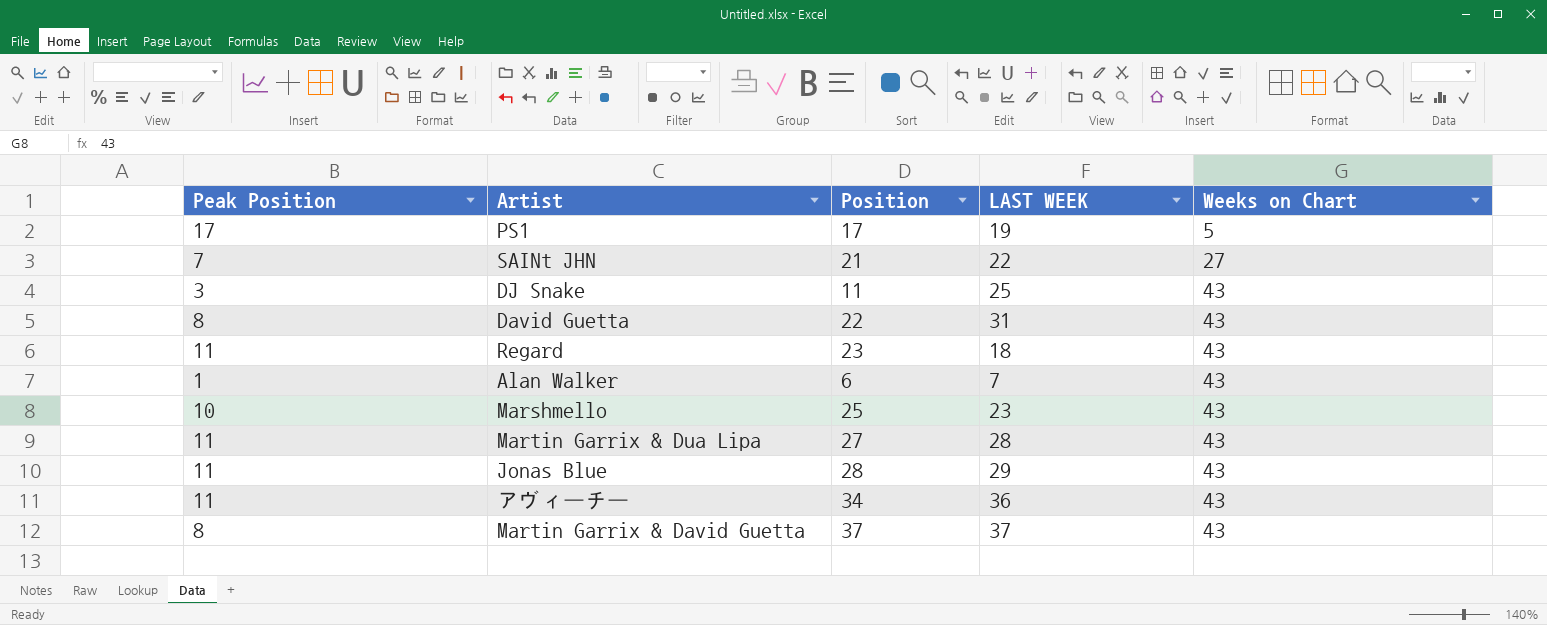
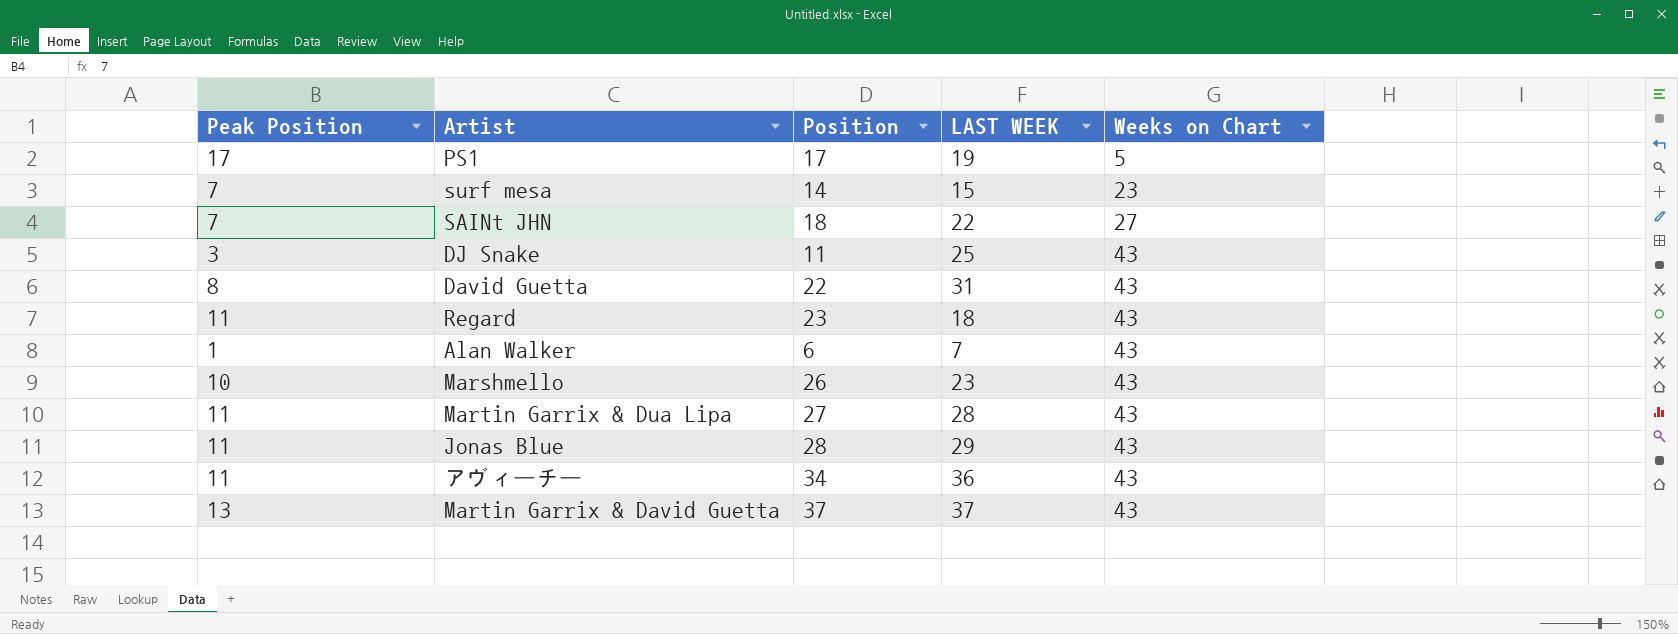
row surf mesa: none -> 7 | 14 | 15 | 23
SAINt JHN | Position: 21 -> 18
Marshmello | Position: 25 -> 26
Martin Garrix & David Guetta | Peak Position: 8 -> 13

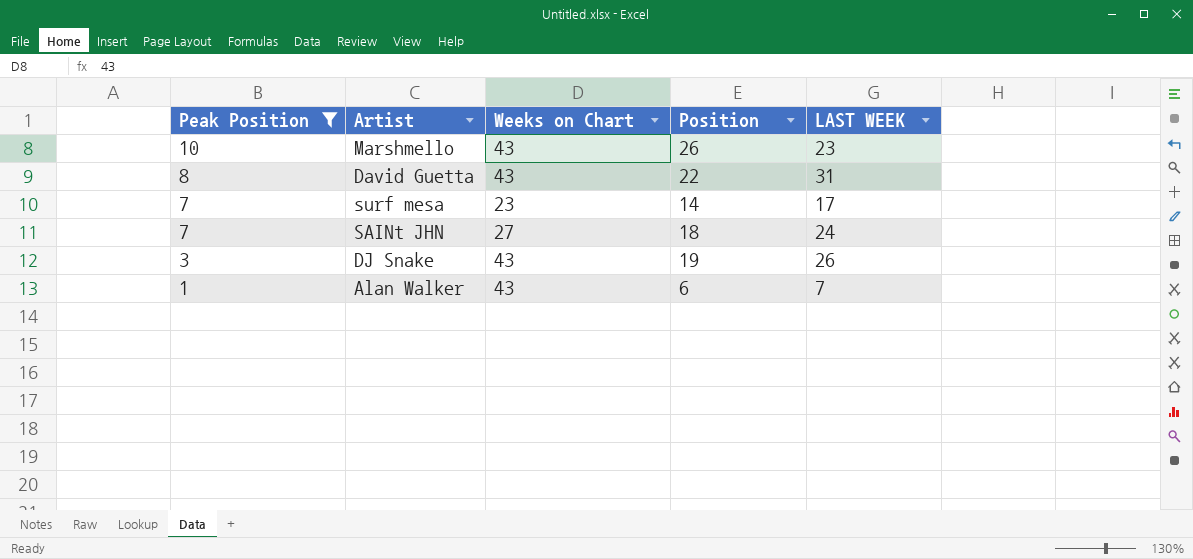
filter: none -> Peak Position <= 10
row order: Weeks on Chart ascending -> Peak Position descending
column Weeks on Chart | position: 5 -> 3
surf mesa | LAST WEEK: 15 -> 17
SAINt JHN | LAST WEEK: 22 -> 24
DJ Snake | Position: 11 -> 19
DJ Snake | LAST WEEK: 25 -> 26

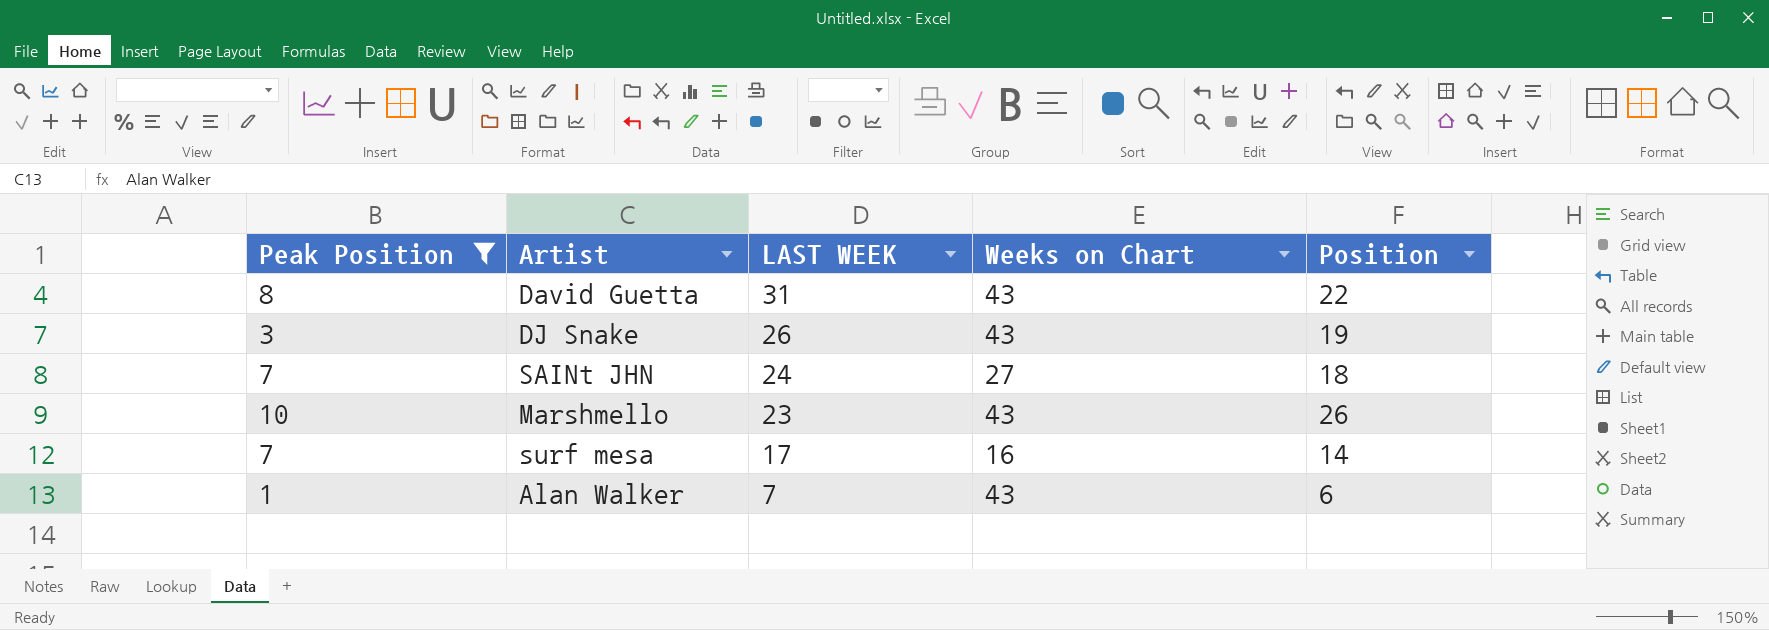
row order: Peak Position descending -> LAST WEEK descending
column LAST WEEK | position: 5 -> 3
surf mesa | Weeks on Chart: 23 -> 16

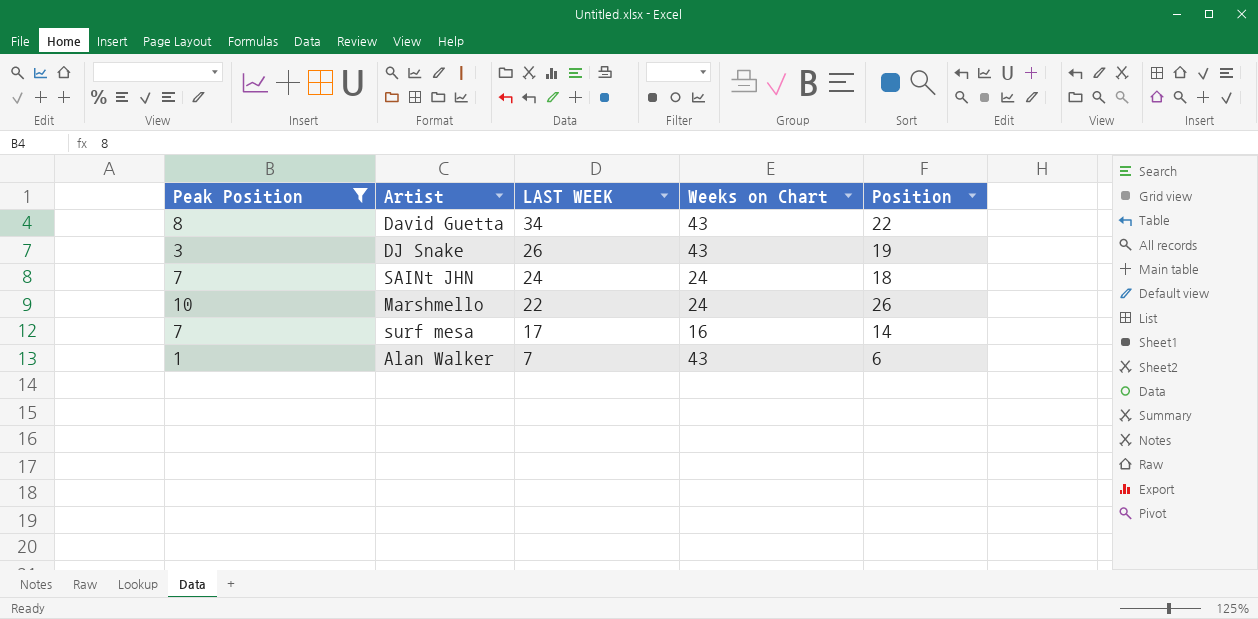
David Guetta | LAST WEEK: 31 -> 34
SAINt JHN | Weeks on Chart: 27 -> 24
Marshmello | LAST WEEK: 23 -> 22
Marshmello | Weeks on Chart: 43 -> 24

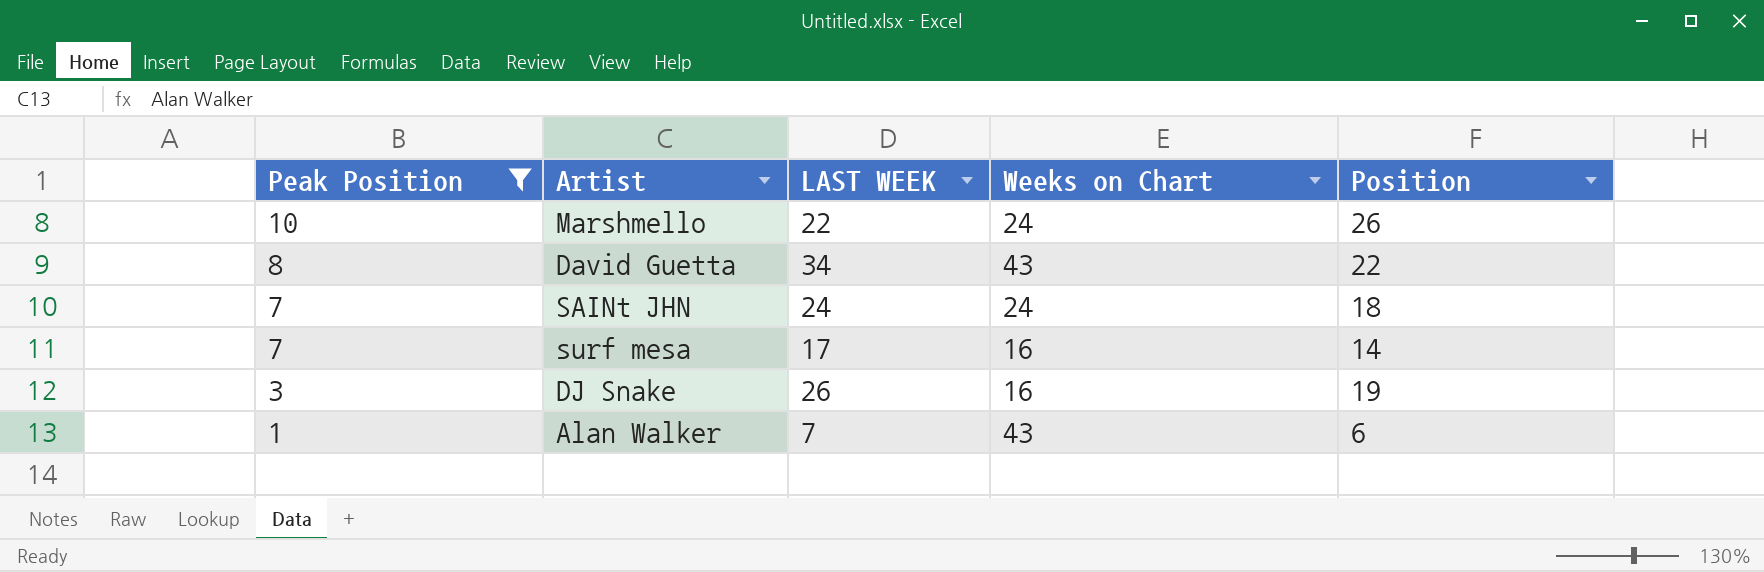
row order: LAST WEEK descending -> Peak Position descending
DJ Snake | Weeks on Chart: 43 -> 16

